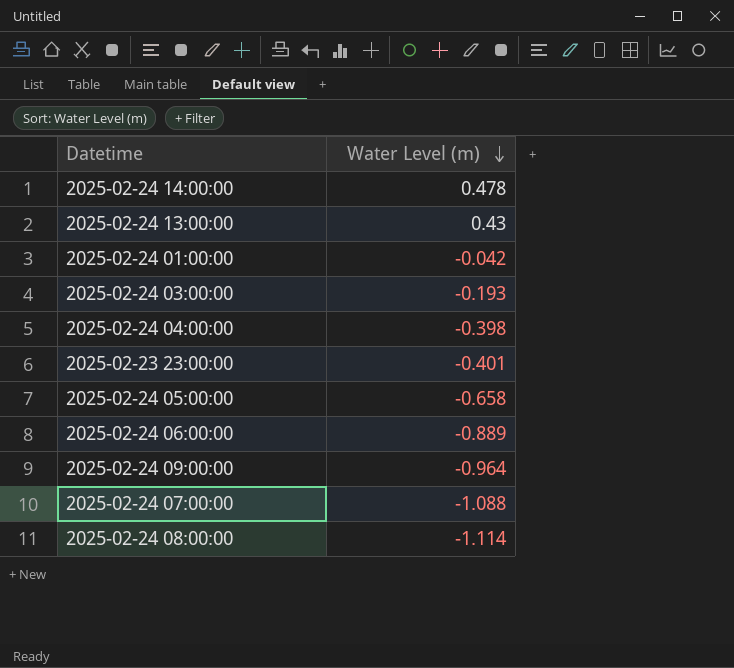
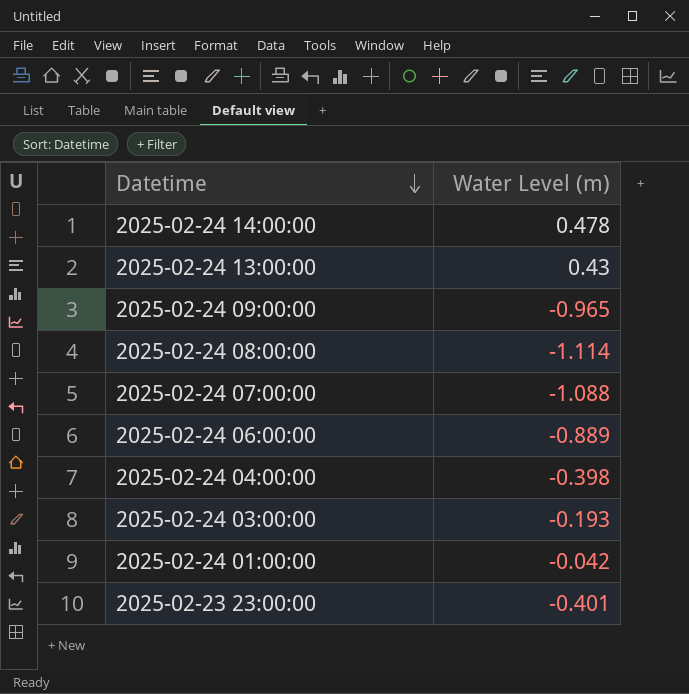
row order: Water Level (m) descending -> Datetime descending
row 2025-02-24 05:00:00: -0.658 -> none
2025-02-24 09:00:00 | Water Level (m): -0.964 -> -0.965

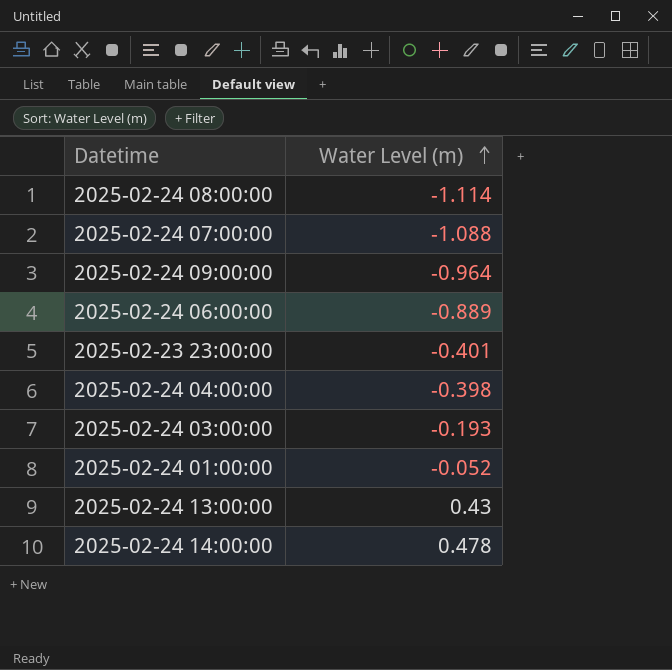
row order: Datetime descending -> Water Level (m) ascending
2025-02-24 09:00:00 | Water Level (m): -0.965 -> -0.964
2025-02-24 01:00:00 | Water Level (m): -0.042 -> -0.052

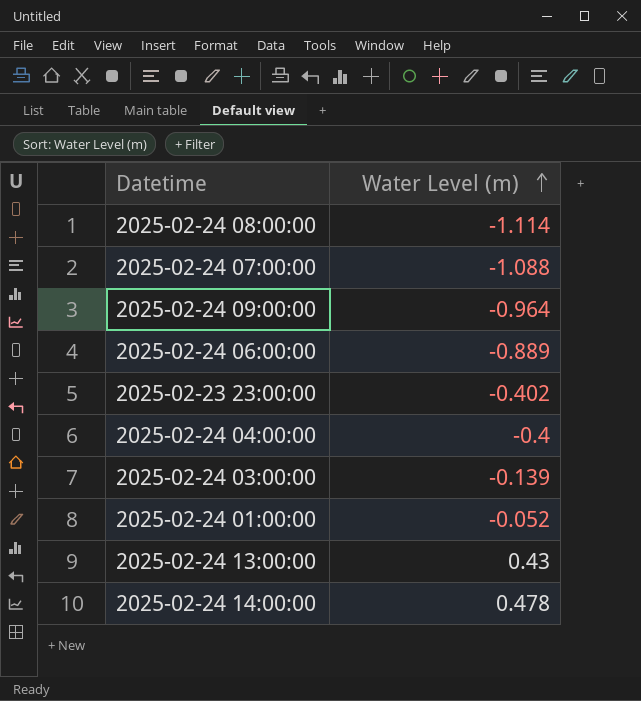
2025-02-23 23:00:00 | Water Level (m): -0.401 -> -0.402
2025-02-24 04:00:00 | Water Level (m): -0.398 -> -0.4
2025-02-24 03:00:00 | Water Level (m): -0.193 -> -0.139

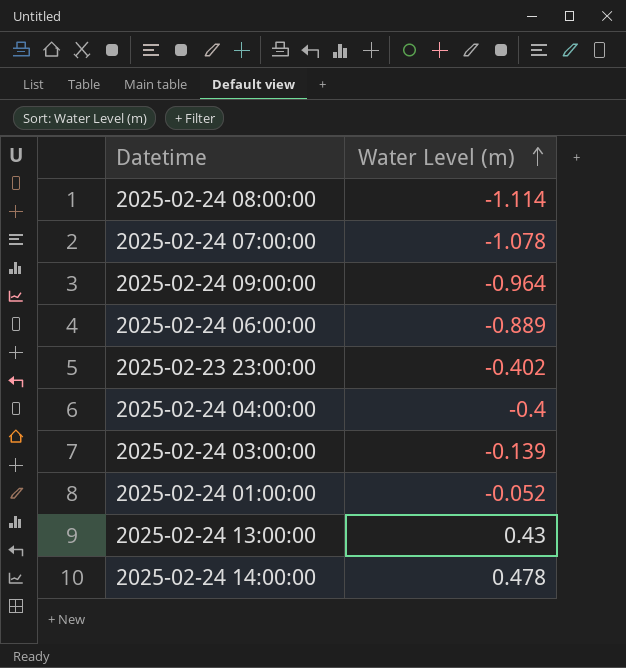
2025-02-24 07:00:00 | Water Level (m): -1.088 -> -1.078

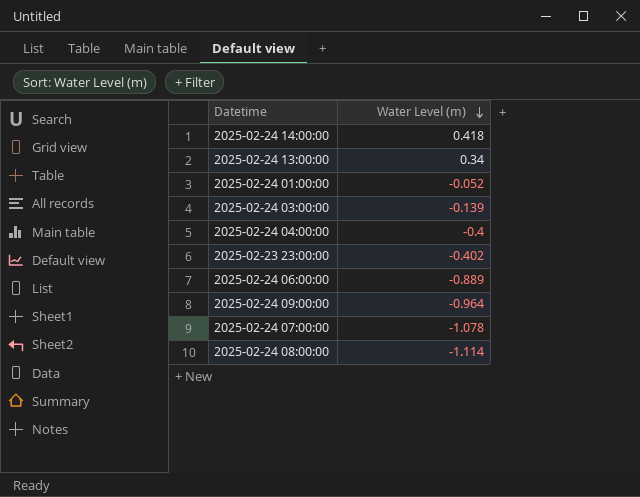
row order: Water Level (m) ascending -> Water Level (m) descending
2025-02-24 14:00:00 | Water Level (m): 0.478 -> 0.418
2025-02-24 13:00:00 | Water Level (m): 0.43 -> 0.34

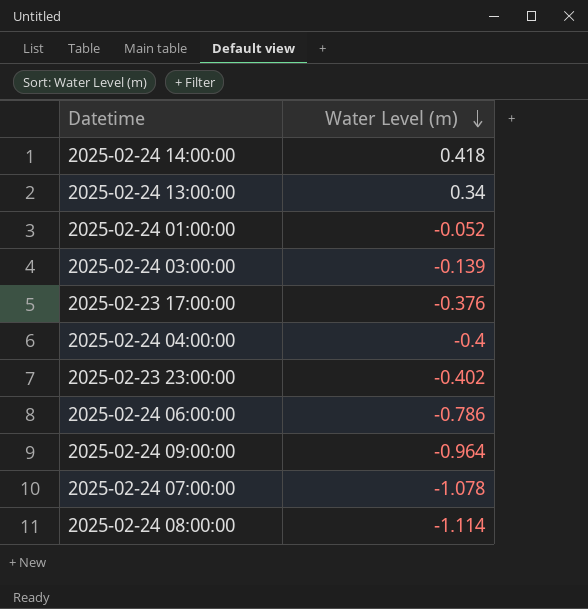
row 2025-02-23 17:00:00: none -> -0.376
2025-02-24 06:00:00 | Water Level (m): -0.889 -> -0.786

